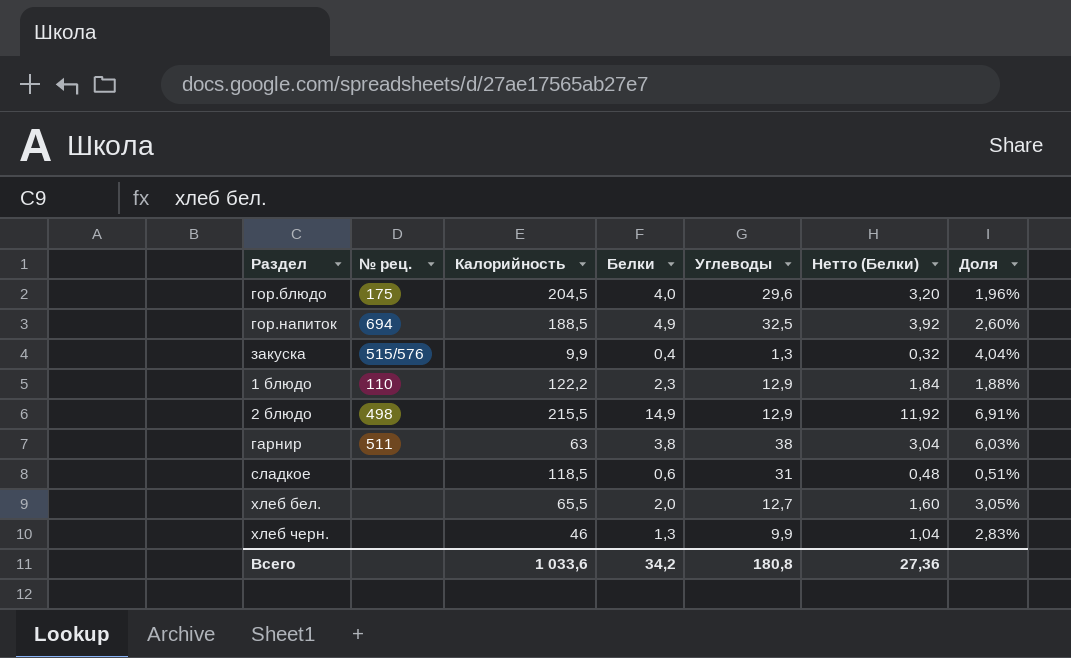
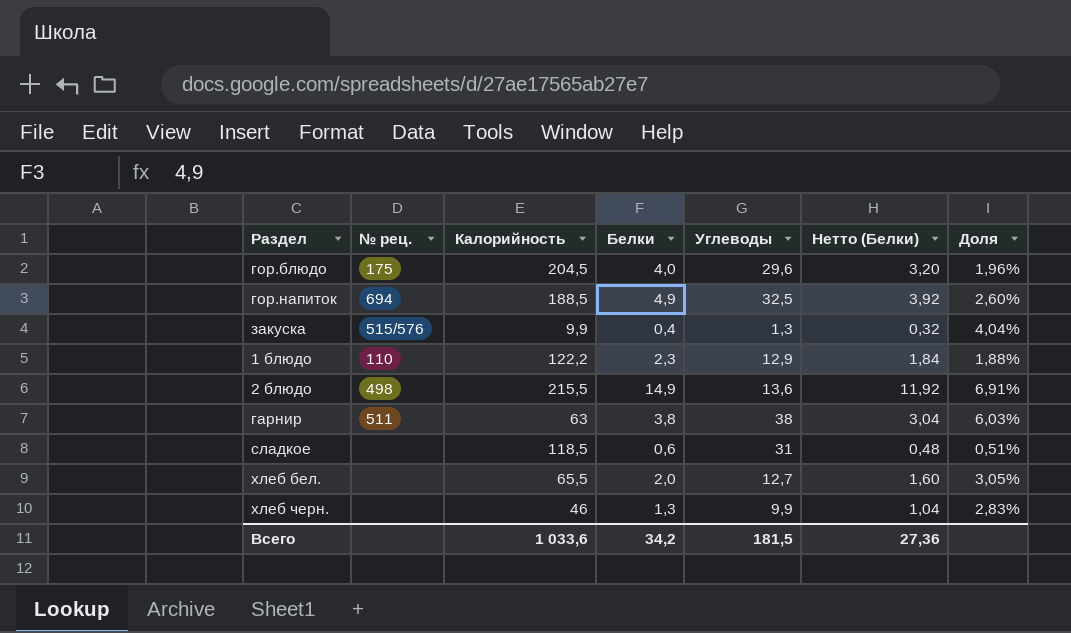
2 блюдо | Углеводы: 12,9 -> 13,6
Всего | Углеводы: 180,8 -> 181,5

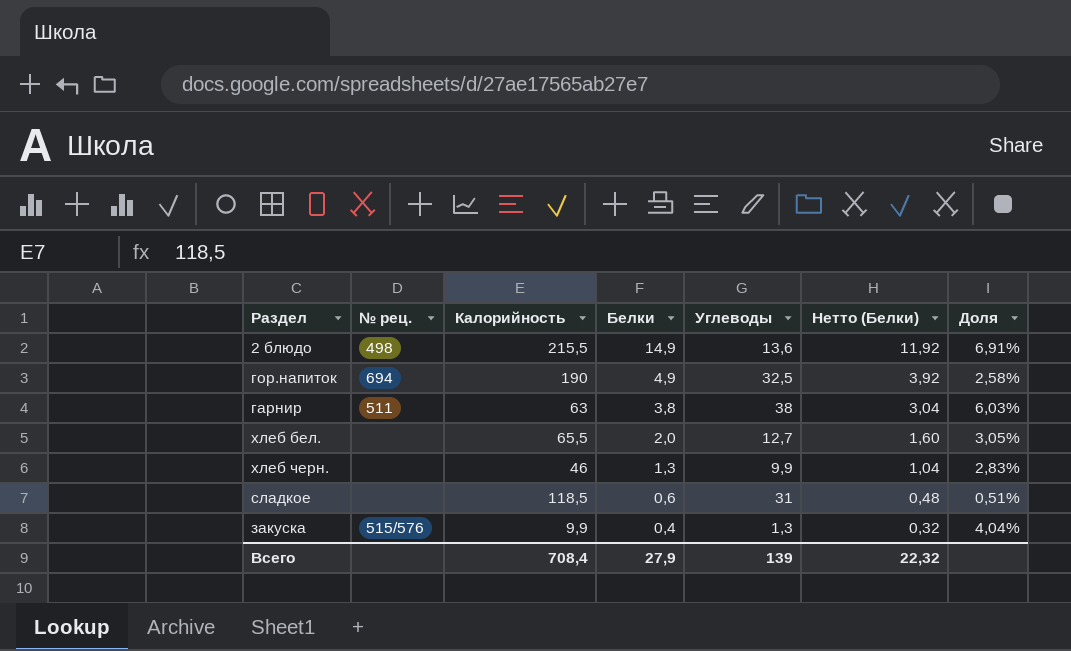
row order: none -> Белки descending
row гор.блюдо: 175 | 204,5 | 4,0 | 29,6 | 3,20 | 1,96% -> none
row 1 блюдо: 110 | 122,2 | 2,3 | 12,9 | 1,84 | 1,88% -> none
гор.напиток | Калорийность: 188,5 -> 190
гор.напиток | Доля: 2,60% -> 2,58%
Всего | Калорийность: 1 033,6 -> 708,4
Всего | Белки: 34,2 -> 27,9
Всего | Углеводы: 181,5 -> 139
Всего | Нетто (Белки): 27,36 -> 22,32

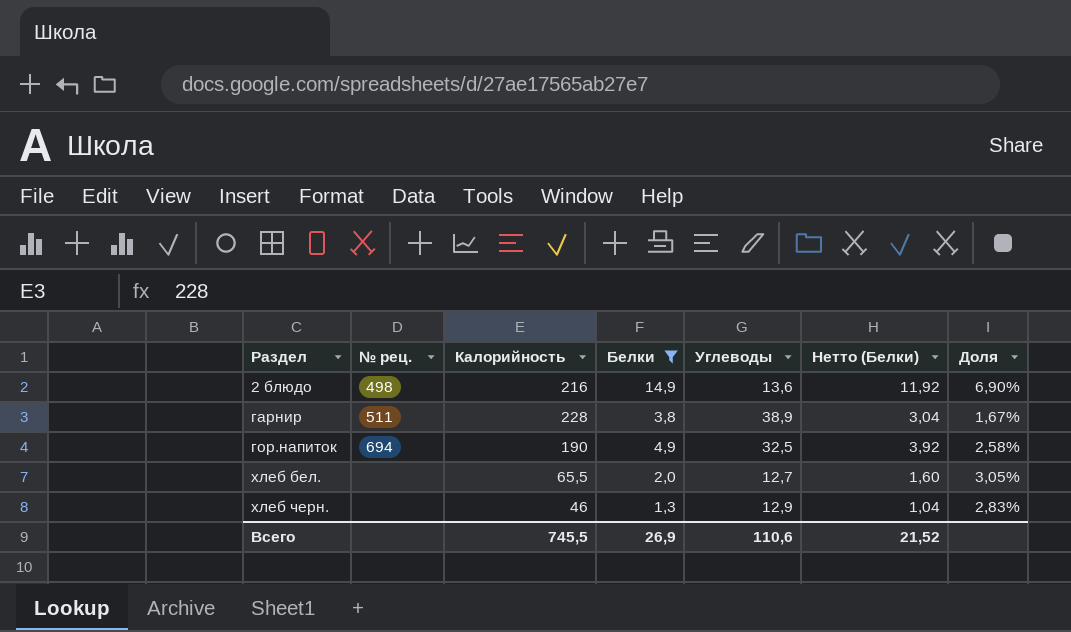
filter: none -> Белки >= 1,3
row order: Белки descending -> Раздел ascending
2 блюдо | Калорийность: 215,5 -> 216
2 блюдо | Доля: 6,91% -> 6,90%
гарнир | Калорийность: 63 -> 228
гарнир | Углеводы: 38 -> 38,9
гарнир | Доля: 6,03% -> 1,67%
хлеб черн. | Углеводы: 9,9 -> 12,9
Всего | Калорийность: 708,4 -> 745,5
Всего | Белки: 27,9 -> 26,9
Всего | Углеводы: 139 -> 110,6
Всего | Нетто (Белки): 22,32 -> 21,52

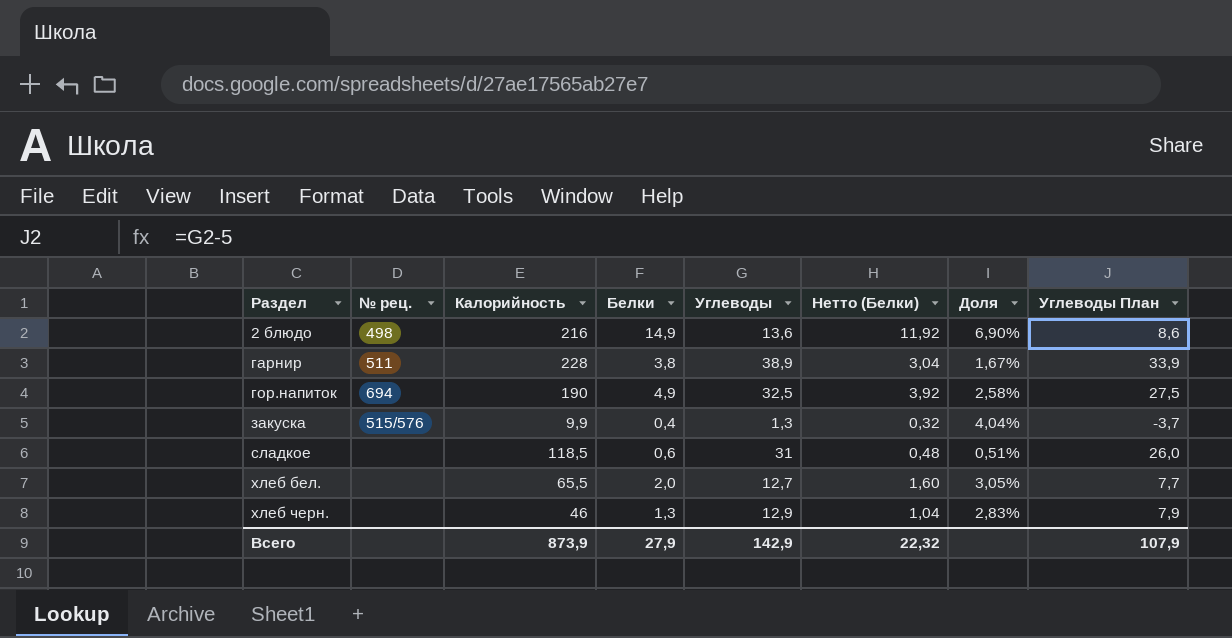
filter: Белки >= 1,3 -> none
column Углеводы План | formula: none -> [Углеводы] - 5
Всего | Калорийность: 745,5 -> 873,9
Всего | Белки: 26,9 -> 27,9
Всего | Углеводы: 110,6 -> 142,9
Всего | Нетто (Белки): 21,52 -> 22,32

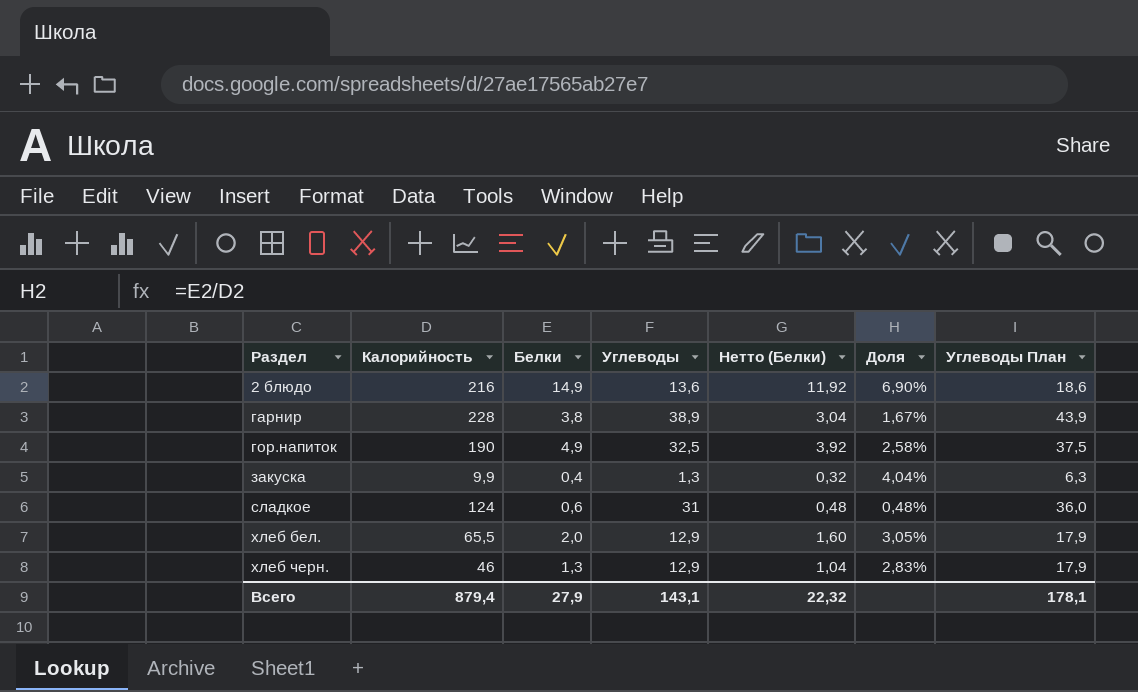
column № рец. | position: 2 -> none
column Углеводы План | formula: [Углеводы] - 5 -> [Углеводы] + 5
сладкое | Калорийность: 118,5 -> 124
сладкое | Доля: 0,51% -> 0,48%
хлеб бел. | Углеводы: 12,7 -> 12,9
Всего | Калорийность: 873,9 -> 879,4
Всего | Углеводы: 142,9 -> 143,1
Всего | Углеводы План: 107,9 -> 178,1

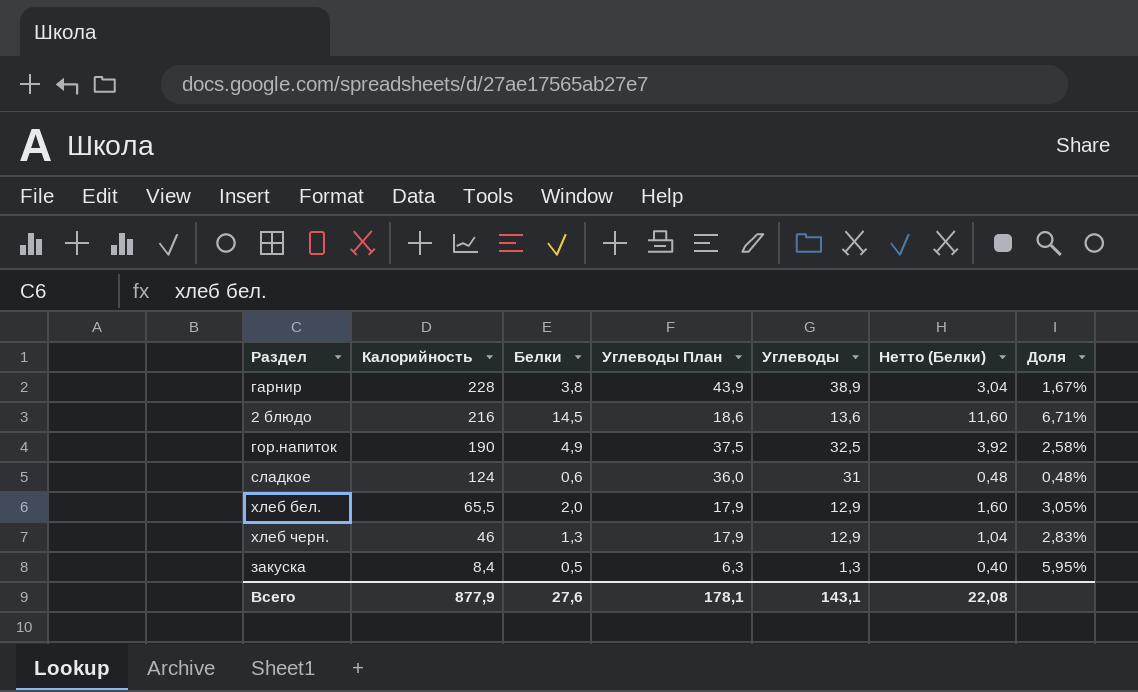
row order: Раздел ascending -> Калорийность descending
column Углеводы План | position: 7 -> 4
2 блюдо | Белки: 14,9 -> 14,5
2 блюдо | Нетто (Белки): 11,92 -> 11,60
2 блюдо | Доля: 6,90% -> 6,71%
закуска | Калорийность: 9,9 -> 8,4
закуска | Белки: 0,4 -> 0,5
закуска | Нетто (Белки): 0,32 -> 0,40
закуска | Доля: 4,04% -> 5,95%
Всего | Калорийность: 879,4 -> 877,9
Всего | Белки: 27,9 -> 27,6
Всего | Нетто (Белки): 22,32 -> 22,08

